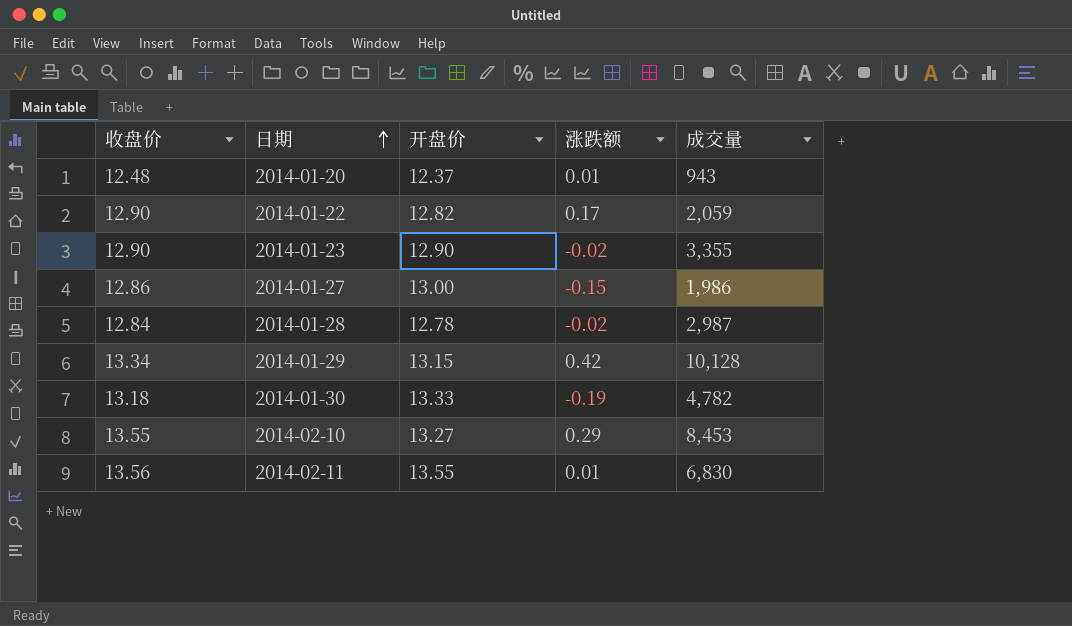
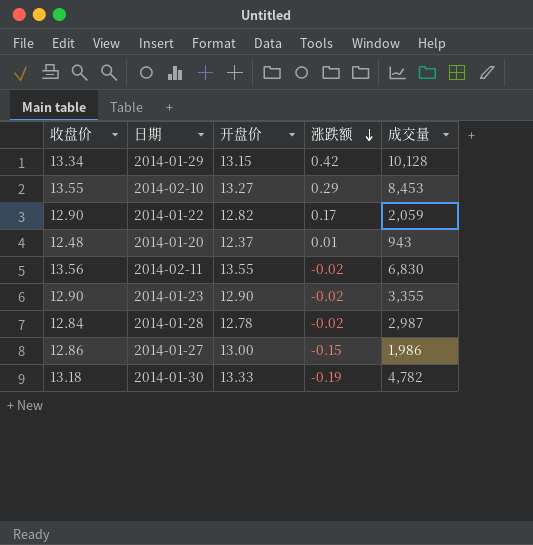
row order: 日期 ascending -> 涨跌额 descending
2014-02-11 | 涨跌额: 0.01 -> -0.02

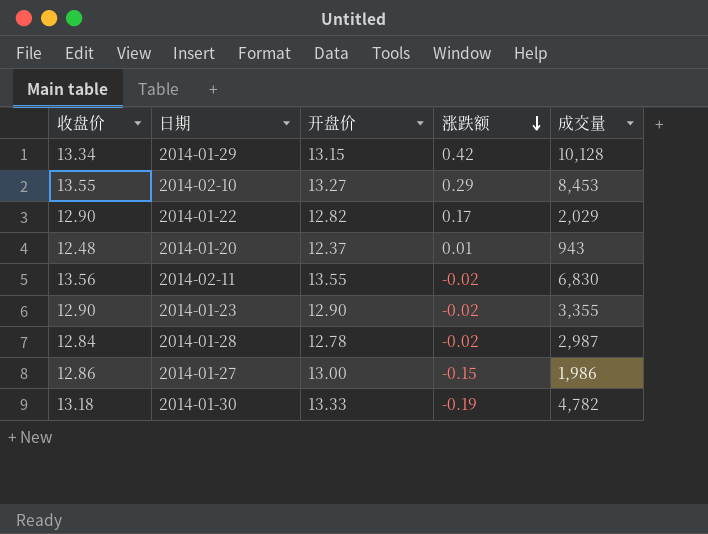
2014-01-22 | 成交量: 2,059 -> 2,029

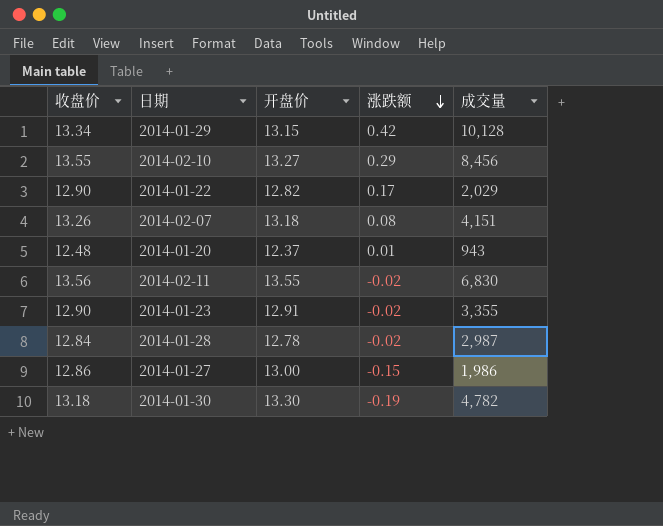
2014-02-10 | 成交量: 8,453 -> 8,456
row 2014-02-07: none -> 13.26 | 13.18 | 0.08 | 4,151
2014-01-23 | 开盘价: 12.90 -> 12.91
2014-01-30 | 开盘价: 13.33 -> 13.30

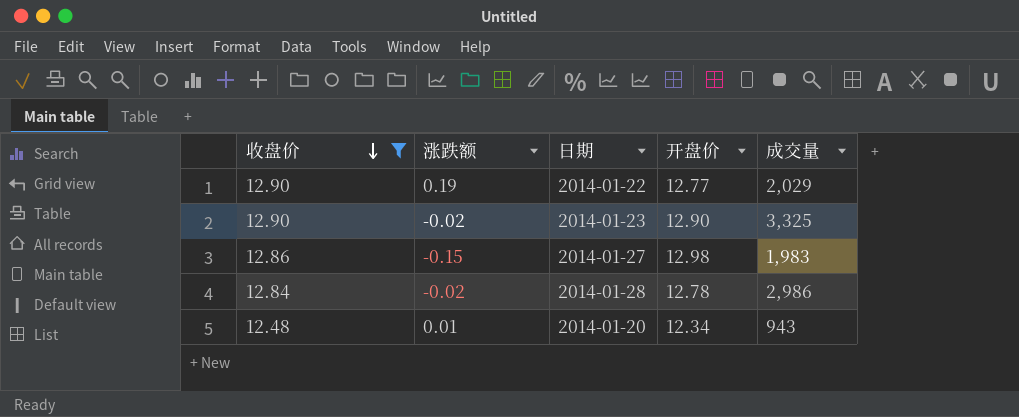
filter: none -> 收盘价 <= 12.90
row order: 涨跌额 descending -> 收盘价 descending
column 涨跌额 | position: 4 -> 2
2014-01-22 | 涨跌额: 0.17 -> 0.19
2014-01-22 | 开盘价: 12.82 -> 12.77
2014-01-23 | 开盘价: 12.91 -> 12.90
2014-01-23 | 成交量: 3,355 -> 3,325
2014-01-27 | 开盘价: 13.00 -> 12.98
2014-01-27 | 成交量: 1,986 -> 1,983
2014-01-28 | 成交量: 2,987 -> 2,986
2014-01-20 | 开盘价: 12.37 -> 12.34

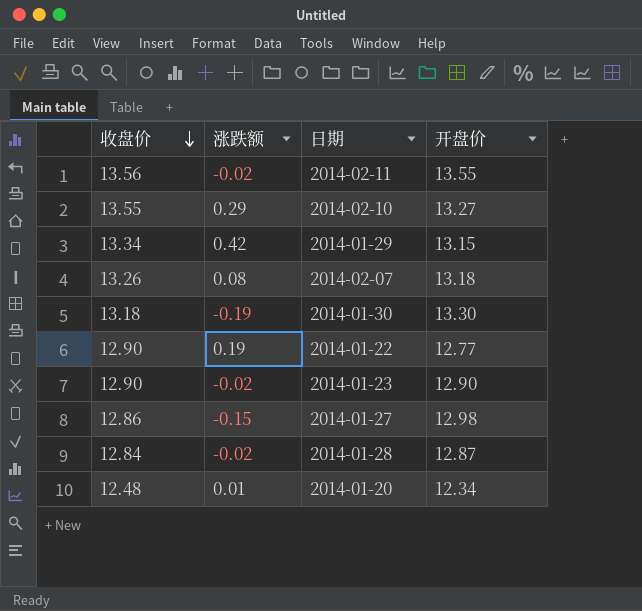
filter: 收盘价 <= 12.90 -> none
column 成交量 | position: 5 -> none
2014-01-28 | 开盘价: 12.78 -> 12.87

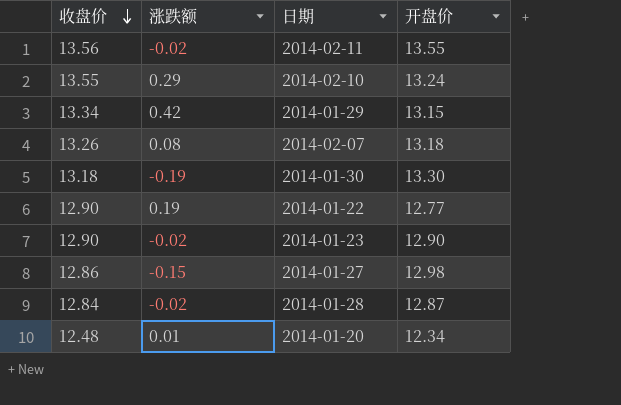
2014-02-10 | 开盘价: 13.27 -> 13.24

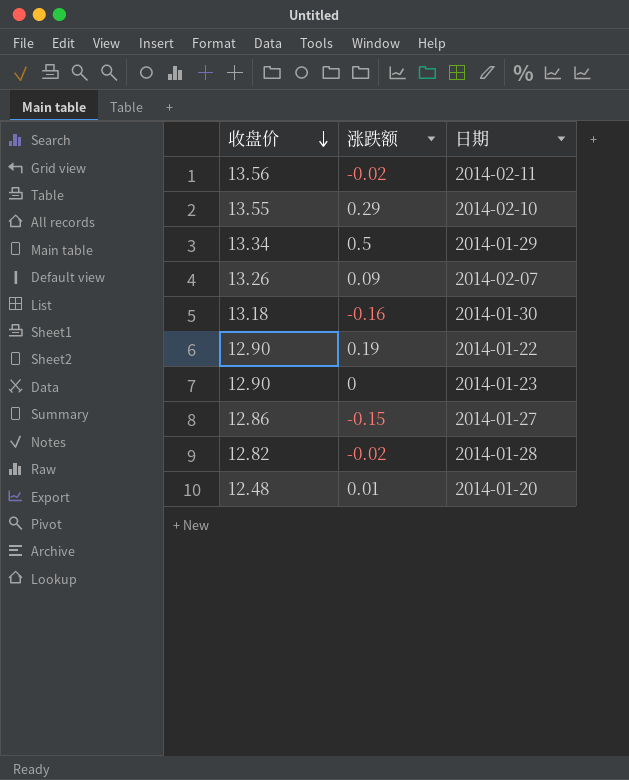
column 开盘价 | position: 4 -> none
2014-01-29 | 涨跌额: 0.42 -> 0.5
2014-02-07 | 涨跌额: 0.08 -> 0.09
2014-01-30 | 涨跌额: -0.19 -> -0.16
2014-01-23 | 涨跌额: -0.02 -> 0
2014-01-28 | 收盘价: 12.84 -> 12.82

